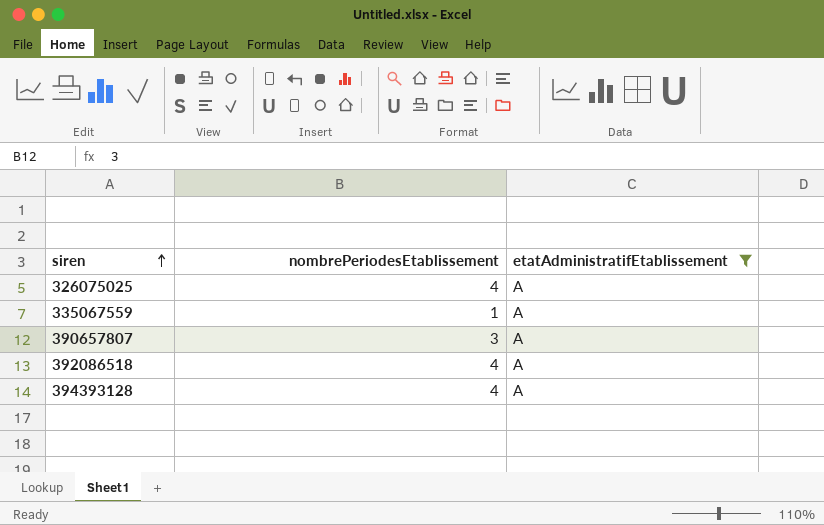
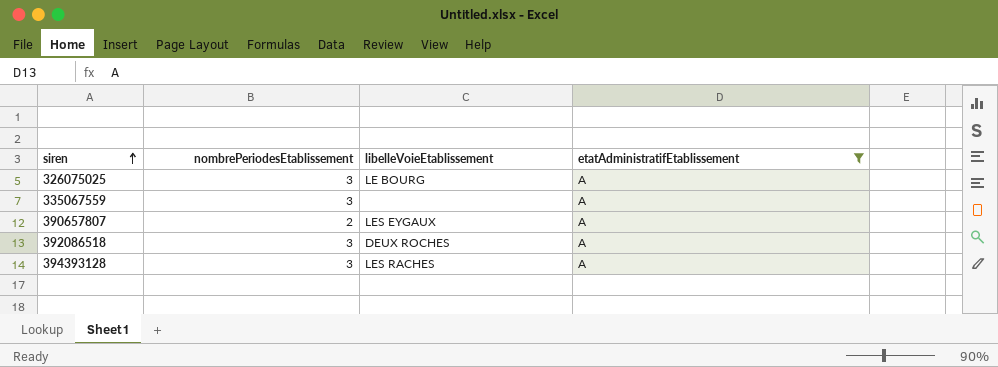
column libelleVoieEtablissement | position: none -> 3
326075025 | nombrePeriodesEtablissement: 4 -> 3
335067559 | nombrePeriodesEtablissement: 1 -> 3
390657807 | nombrePeriodesEtablissement: 3 -> 2
392086518 | nombrePeriodesEtablissement: 4 -> 3
394393128 | nombrePeriodesEtablissement: 4 -> 3

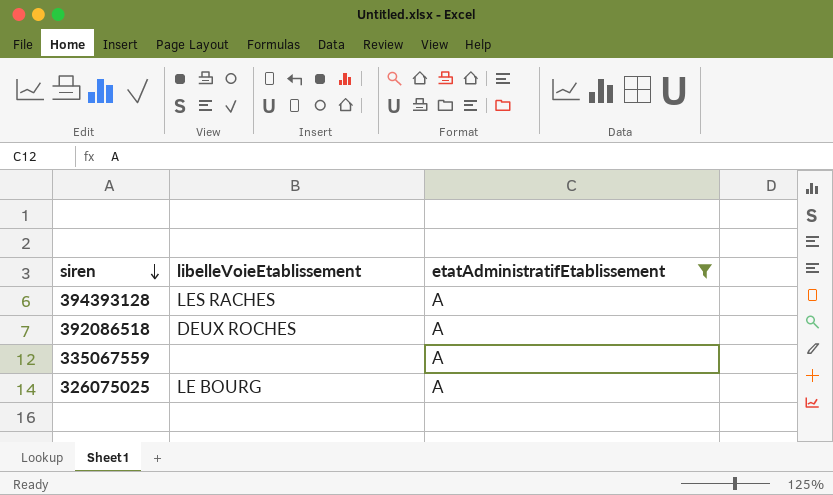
row order: siren ascending -> siren descending
column nombrePeriodesEtablissement | position: 2 -> none
row 390657807: 2 | LES EYGAUX | A -> none

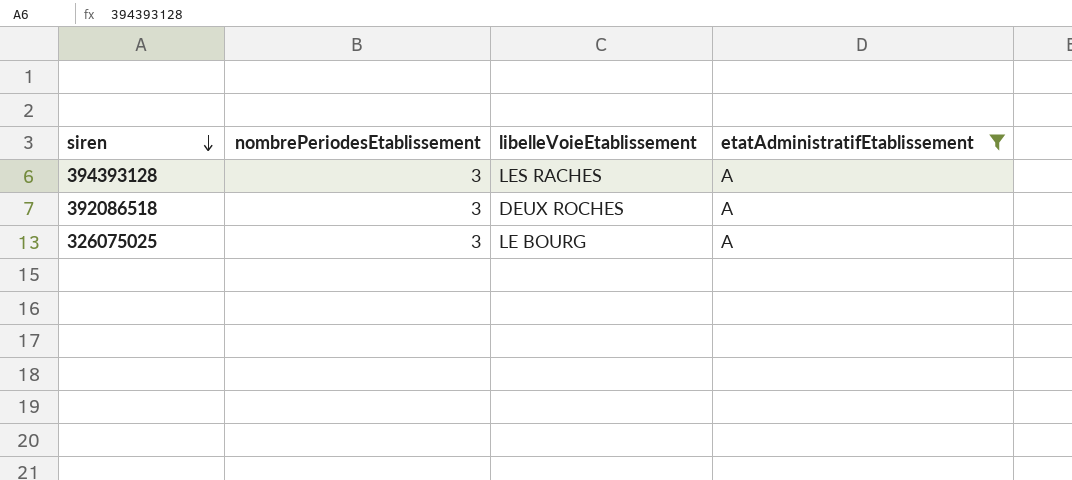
column nombrePeriodesEtablissement | position: none -> 2
row 335067559: none | A -> none

